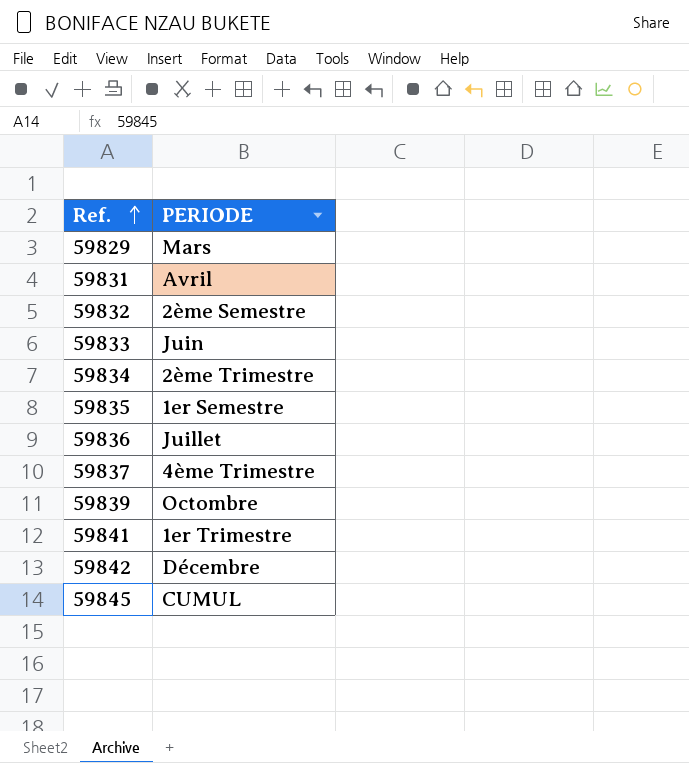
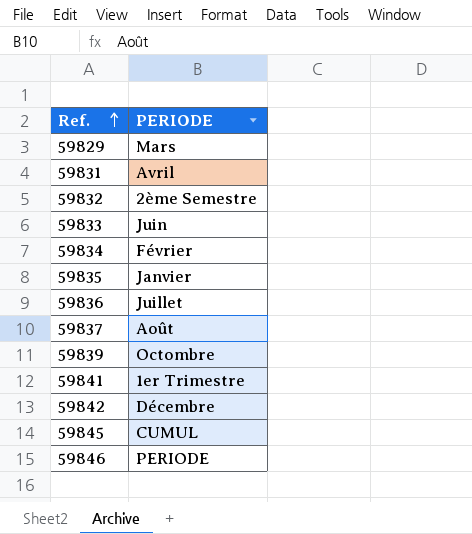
59834 | PERIODE: 2ème Trimestre -> Février
59835 | PERIODE: 1er Semestre -> Janvier
59837 | PERIODE: 4ème Trimestre -> Août
row 59846: none -> PERIODE

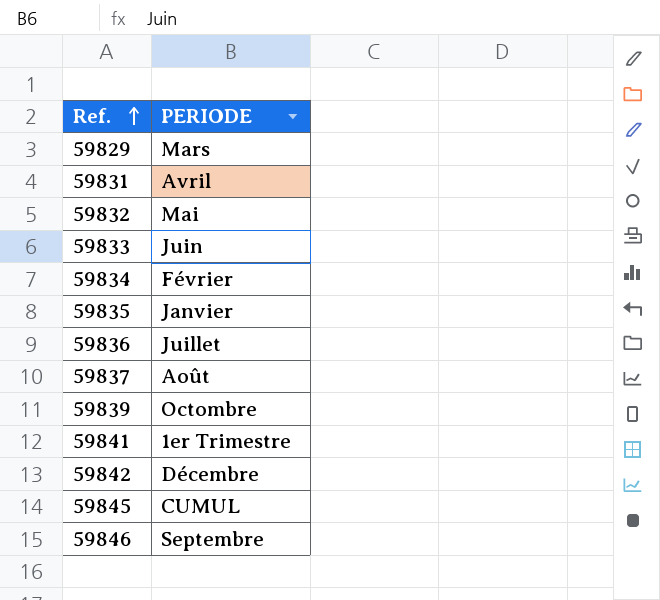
59832 | PERIODE: 2ème Semestre -> Mai
59846 | PERIODE: PERIODE -> Septembre

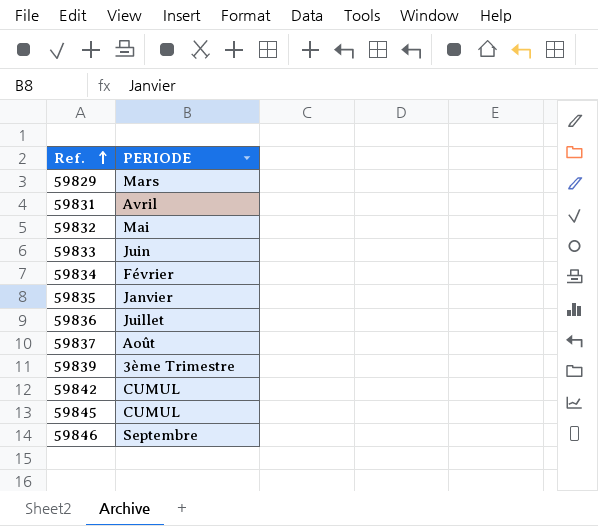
row 59841: 1er Trimestre -> none
59839 | PERIODE: Octombre -> 3ème Trimestre
59842 | PERIODE: Décembre -> CUMUL

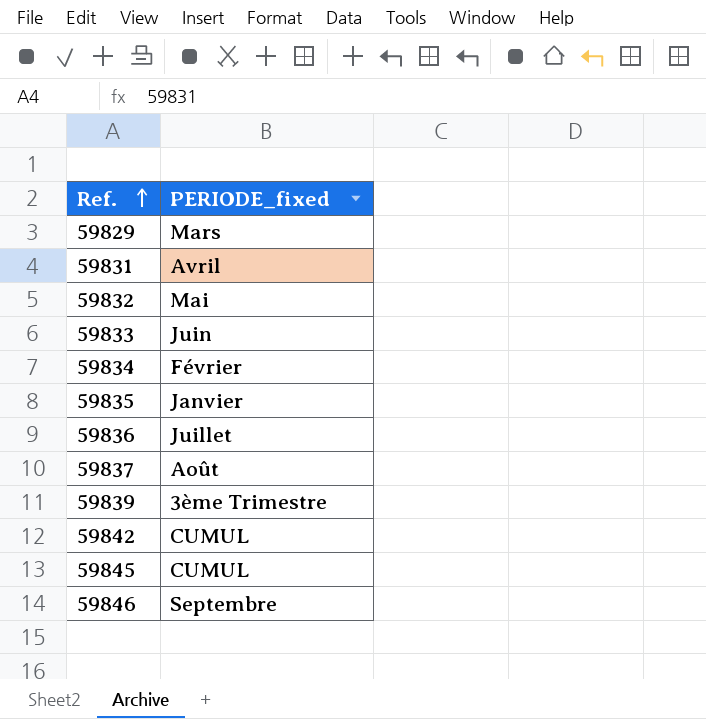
column name: PERIODE -> PERIODE_fixed

